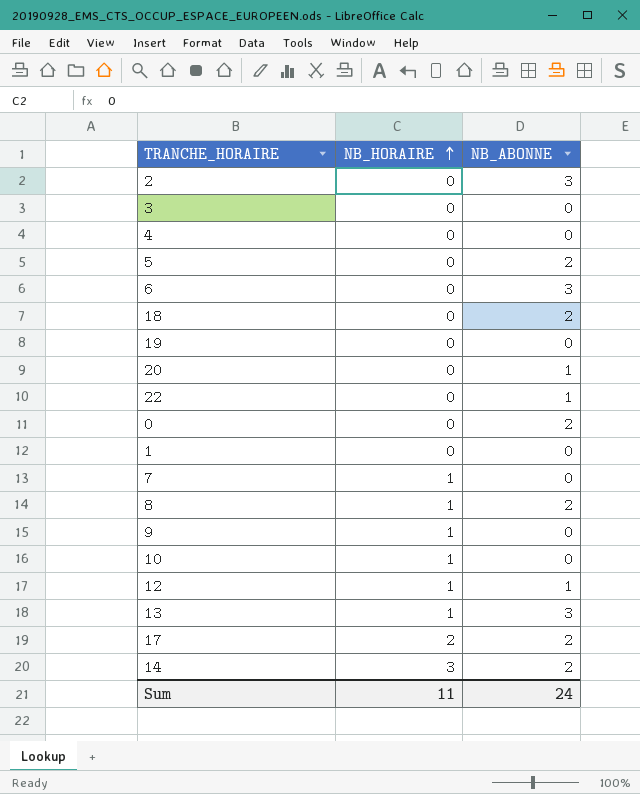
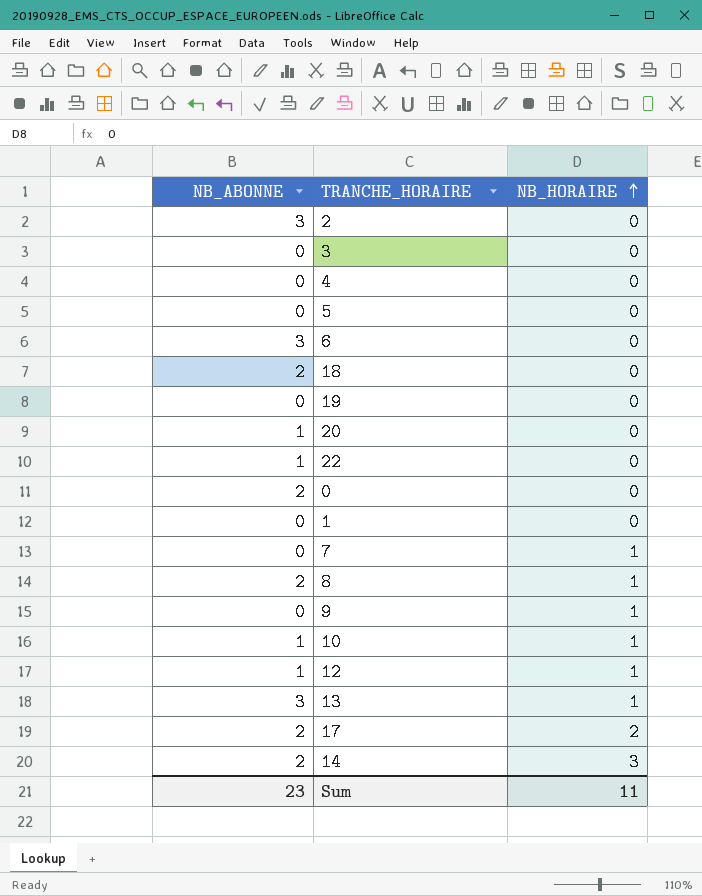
column NB_ABONNE | position: 3 -> 1
5 | NB_ABONNE: 2 -> 0
10 | NB_ABONNE: 0 -> 1
Sum | NB_ABONNE: 24 -> 23

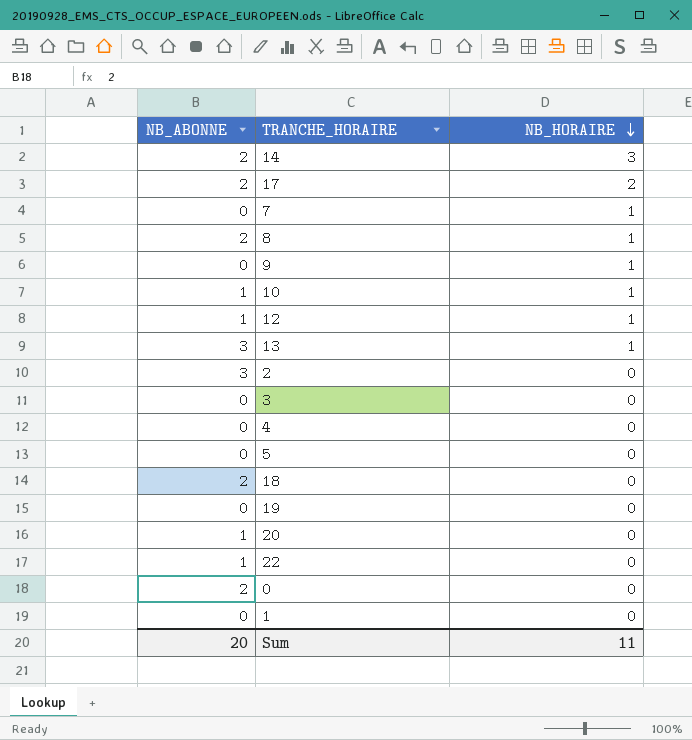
row order: NB_HORAIRE ascending -> NB_HORAIRE descending
row 6: 3 | 0 -> none
Sum | NB_ABONNE: 23 -> 20

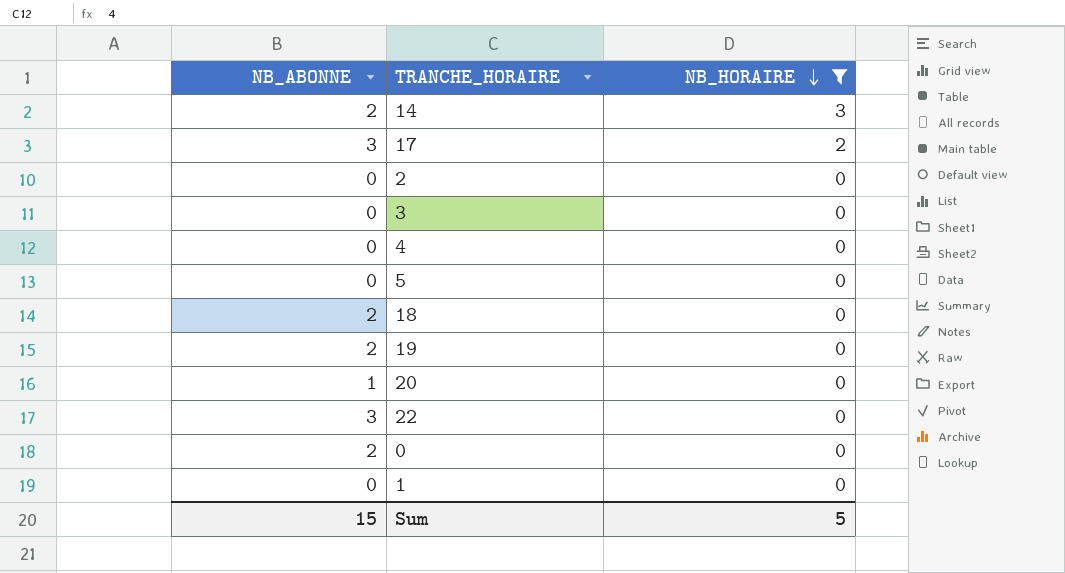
filter: none -> NB_HORAIRE != 1
17 | NB_ABONNE: 2 -> 3
2 | NB_ABONNE: 3 -> 0
19 | NB_ABONNE: 0 -> 2
22 | NB_ABONNE: 1 -> 3
Sum | NB_ABONNE: 20 -> 15
Sum | NB_HORAIRE: 11 -> 5

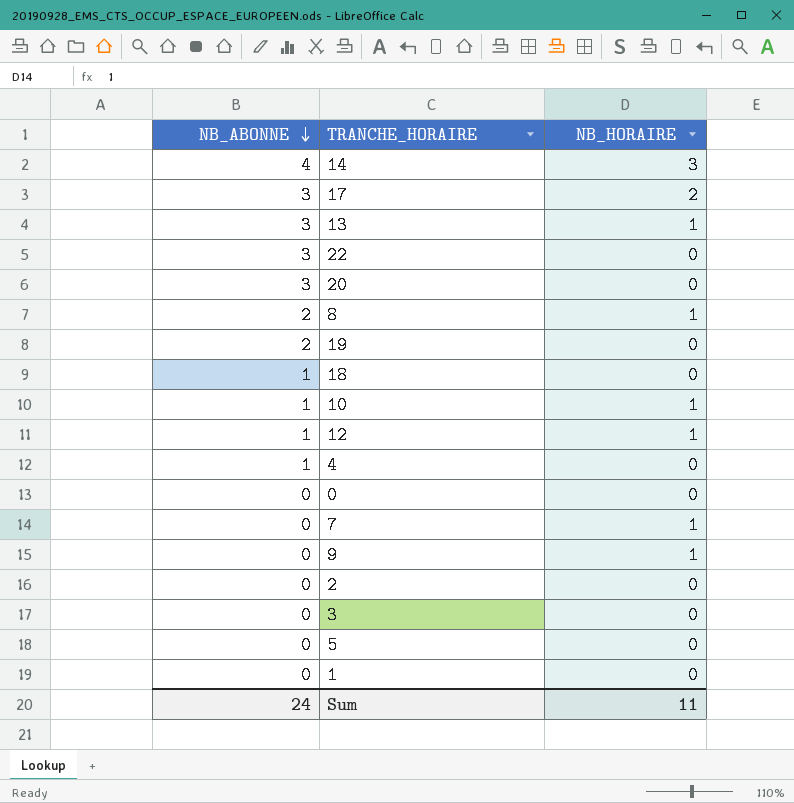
filter: NB_HORAIRE != 1 -> none
row order: NB_HORAIRE descending -> NB_ABONNE descending
14 | NB_ABONNE: 2 -> 4
20 | NB_ABONNE: 1 -> 3
18 | NB_ABONNE: 2 -> 1
4 | NB_ABONNE: 0 -> 1
0 | NB_ABONNE: 2 -> 0
Sum | NB_ABONNE: 15 -> 24
Sum | NB_HORAIRE: 5 -> 11

